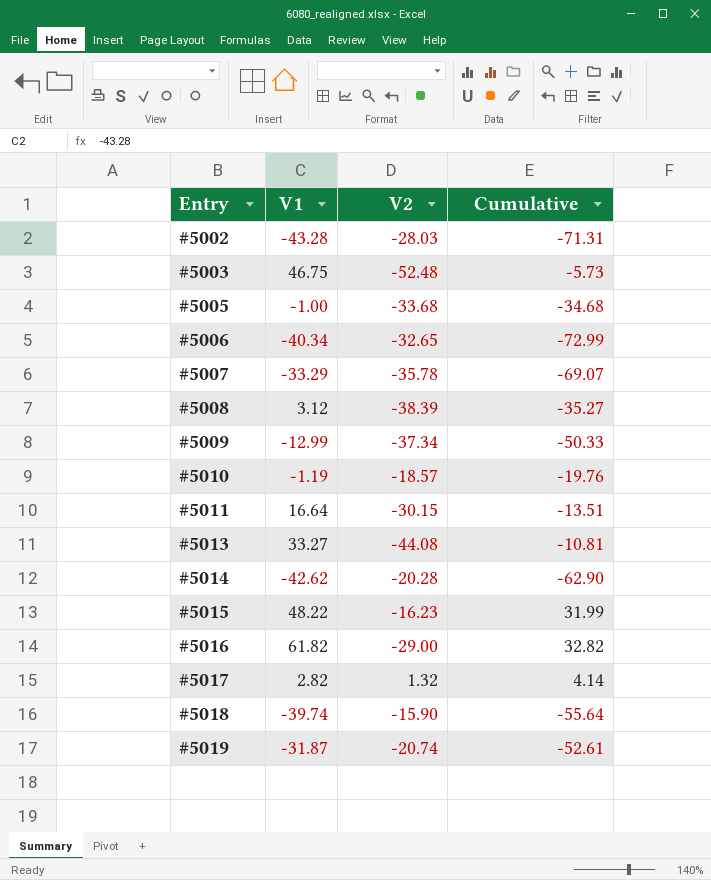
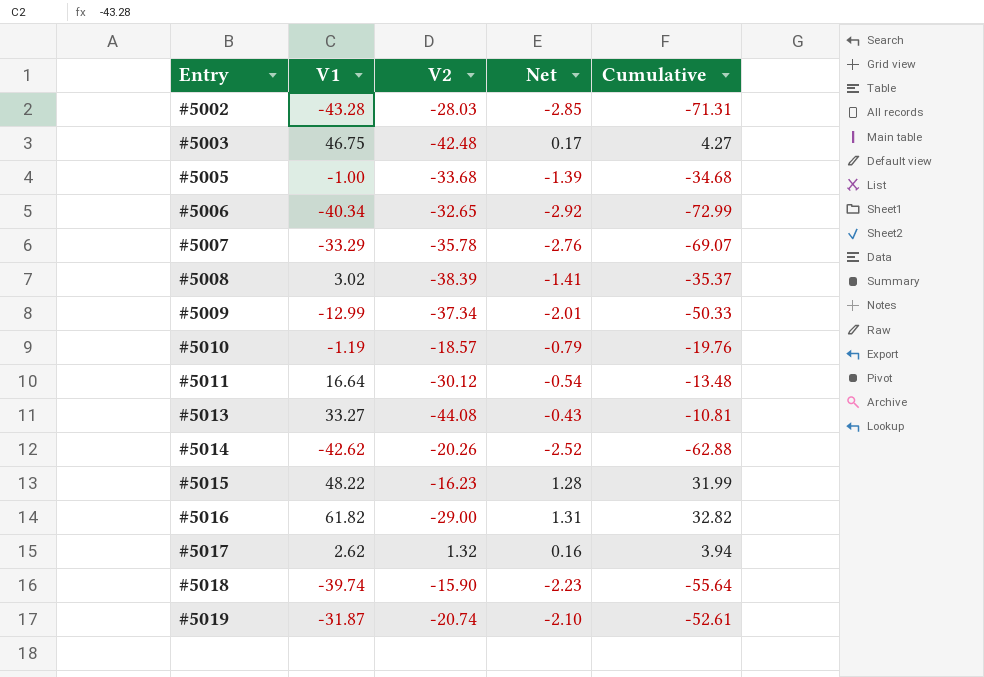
column Net | formula: none -> [Cumulative] * 0.04
#5003 | V2: -52.48 -> -42.48
#5003 | Cumulative: -5.73 -> 4.27
#5008 | V1: 3.12 -> 3.02
#5008 | Cumulative: -35.27 -> -35.37
#5011 | V2: -30.15 -> -30.12
#5011 | Cumulative: -13.51 -> -13.48
#5014 | V2: -20.28 -> -20.26
#5014 | Cumulative: -62.90 -> -62.88
#5017 | V1: 2.82 -> 2.62
#5017 | Cumulative: 4.14 -> 3.94

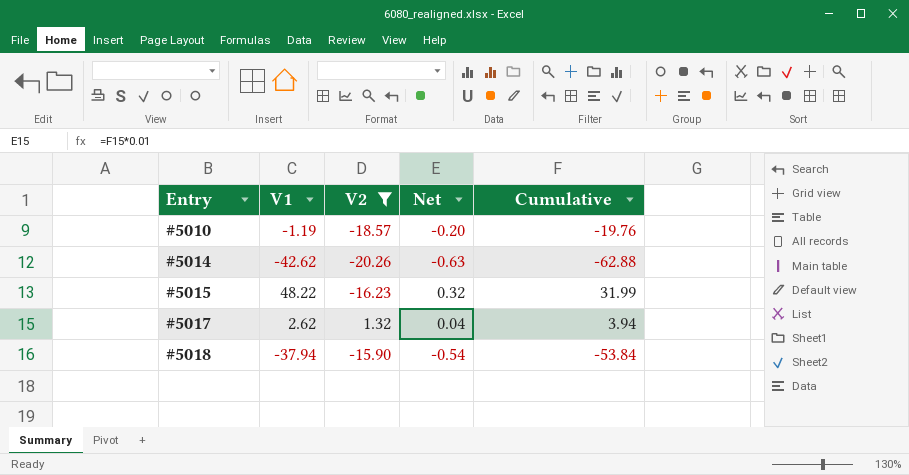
filter: none -> V2 >= -20.26
column Net | formula: [Cumulative] * 0.04 -> [Cumulative] * 0.01
#5018 | V1: -39.74 -> -37.94
#5018 | Cumulative: -55.64 -> -53.84

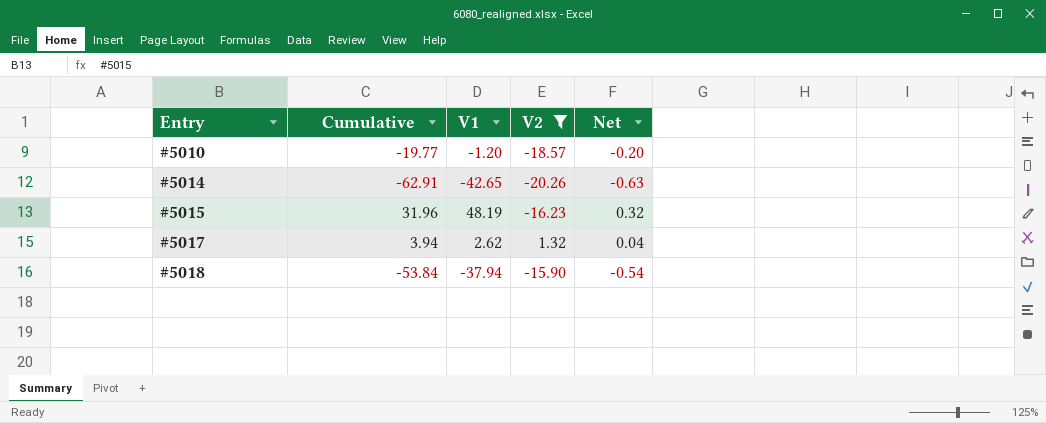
column Cumulative | position: 5 -> 2
#5010 | Cumulative: -19.76 -> -19.77
#5010 | V1: -1.19 -> -1.20
#5014 | Cumulative: -62.88 -> -62.91
#5014 | V1: -42.62 -> -42.65
#5015 | Cumulative: 31.99 -> 31.96
#5015 | V1: 48.22 -> 48.19

